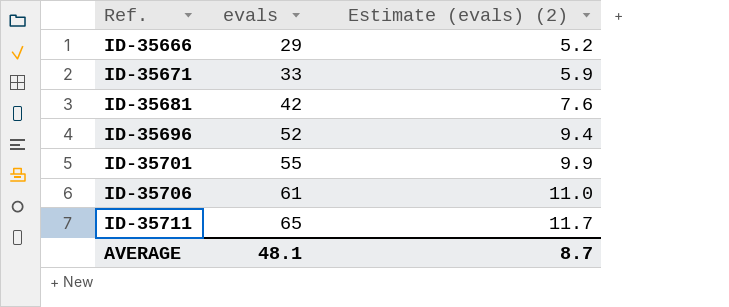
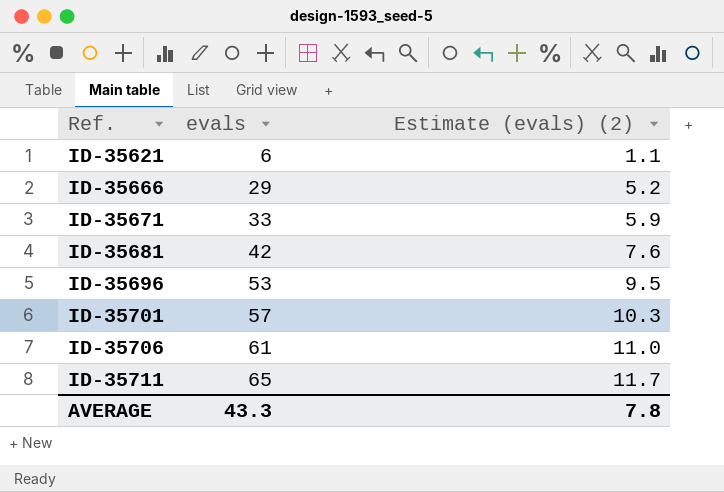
row ID-35621: none -> 6 | 1.1
ID-35696 | evals: 52 -> 53
ID-35696 | Estimate (evals) (2): 9.4 -> 9.5
ID-35701 | evals: 55 -> 57
ID-35701 | Estimate (evals) (2): 9.9 -> 10.3
AVERAGE | evals: 48.1 -> 43.3
AVERAGE | Estimate (evals) (2): 8.7 -> 7.8

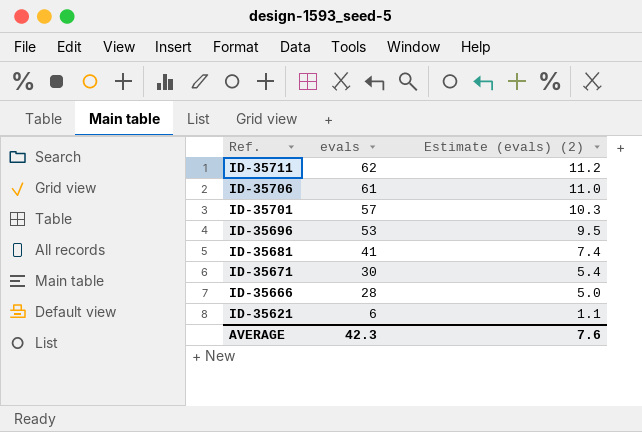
row order: Ref. ascending -> Ref. descending
ID-35711 | evals: 65 -> 62
ID-35711 | Estimate (evals) (2): 11.7 -> 11.2
ID-35681 | evals: 42 -> 41
ID-35681 | Estimate (evals) (2): 7.6 -> 7.4
ID-35671 | evals: 33 -> 30
ID-35671 | Estimate (evals) (2): 5.9 -> 5.4
ID-35666 | evals: 29 -> 28
ID-35666 | Estimate (evals) (2): 5.2 -> 5.0
AVERAGE | evals: 43.3 -> 42.3
AVERAGE | Estimate (evals) (2): 7.8 -> 7.6

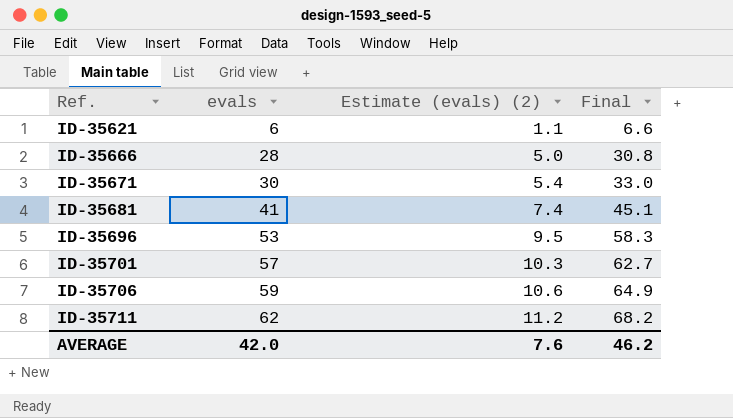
row order: Ref. descending -> Ref. ascending
column Final | formula: none -> [evals] * 1.1
ID-35706 | evals: 61 -> 59
ID-35706 | Estimate (evals) (2): 11.0 -> 10.6
AVERAGE | evals: 42.3 -> 42.0

